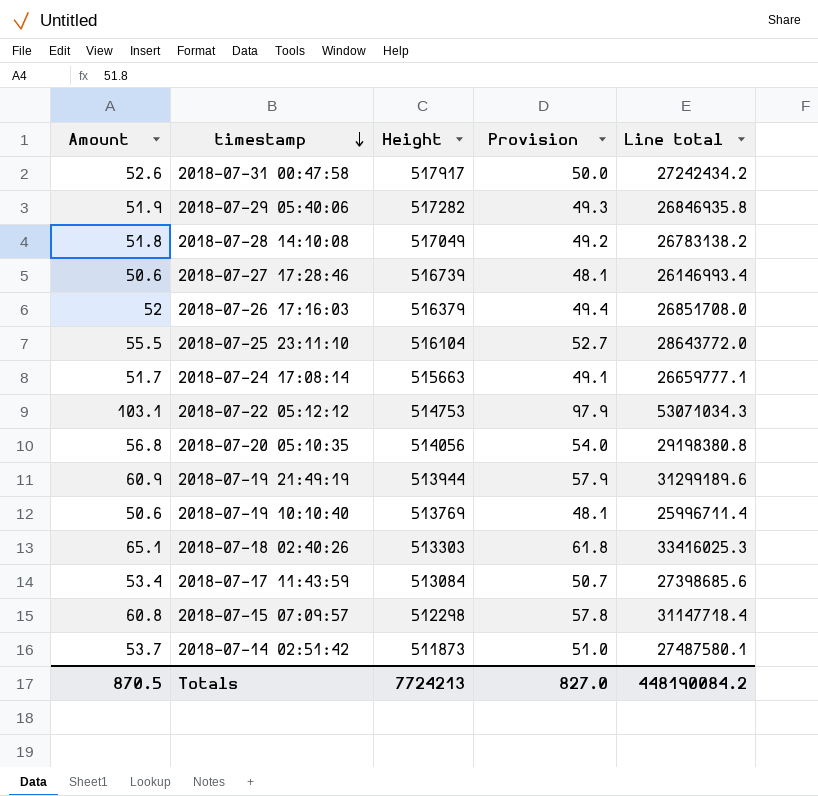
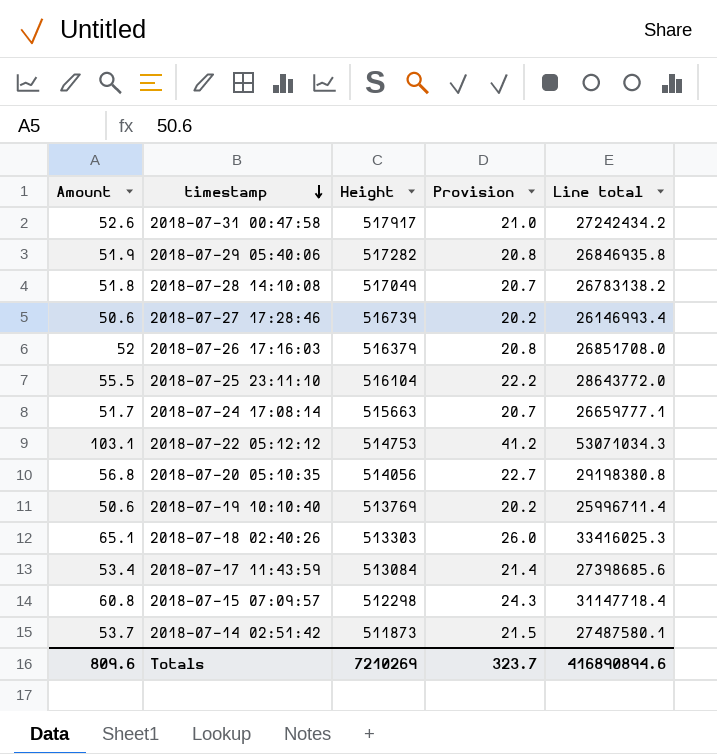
column Provision | formula: [Amount] * 0.95 -> [Amount] * 0.4
row 2018-07-19 21:49:19: 60.9 | 513944 | 57.9 | 31299189.6 -> none
Totals | Amount: 870.5 -> 809.6
Totals | Height: 7724213 -> 7210269
Totals | Provision: 827.0 -> 323.7
Totals | Line total: 448190084.2 -> 416890894.6

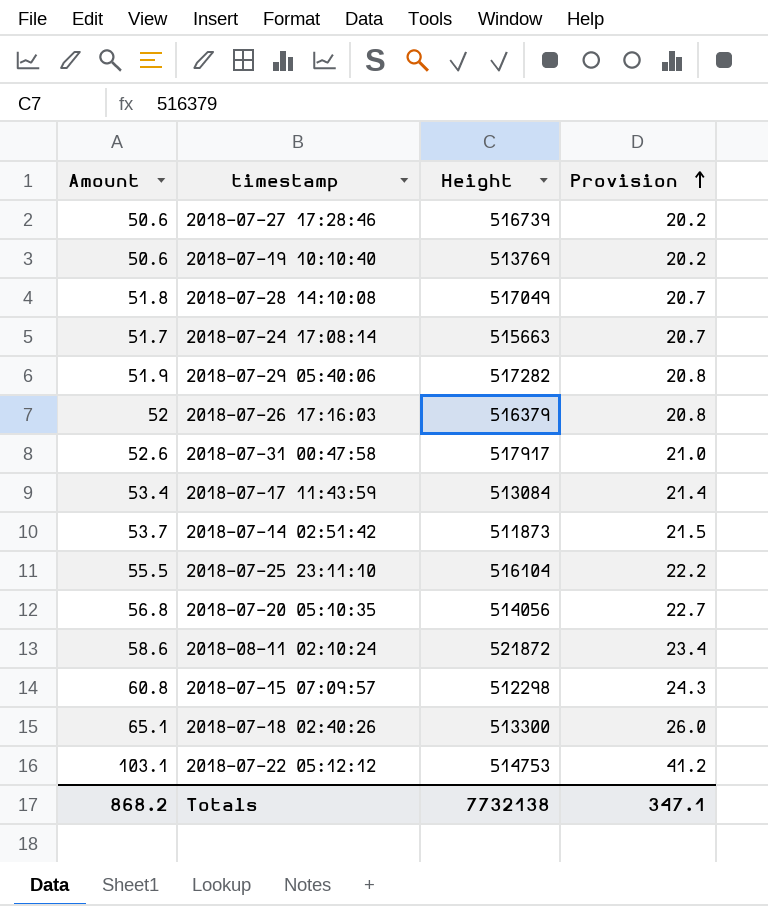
row order: timestamp descending -> Provision ascending
column Line total | formula: [Amount] * [Height] -> none
row 2018-08-11 02:10:24: none -> 58.6 | 521872 | 23.4
2018-07-18 02:40:26 | Height: 513303 -> 513300
Totals | Amount: 809.6 -> 868.2
Totals | Height: 7210269 -> 7732138
Totals | Provision: 323.7 -> 347.1

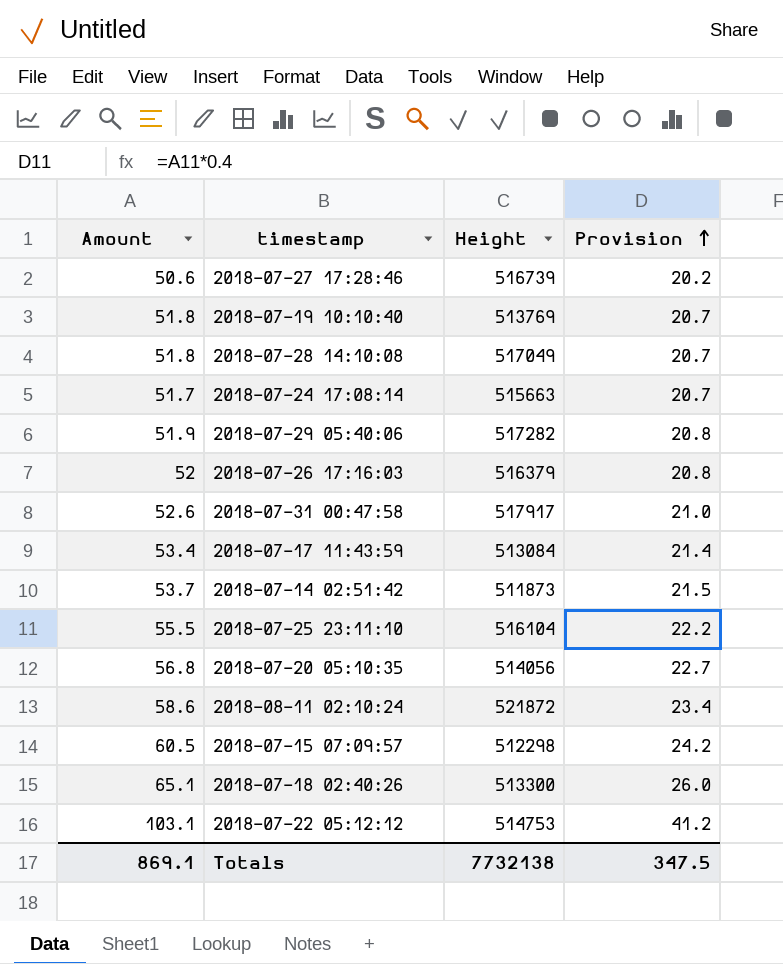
2018-07-19 10:10:40 | Amount: 50.6 -> 51.8
2018-07-19 10:10:40 | Provision: 20.2 -> 20.7
2018-07-15 07:09:57 | Amount: 60.8 -> 60.5
2018-07-15 07:09:57 | Provision: 24.3 -> 24.2
Totals | Amount: 868.2 -> 869.1
Totals | Provision: 347.1 -> 347.5

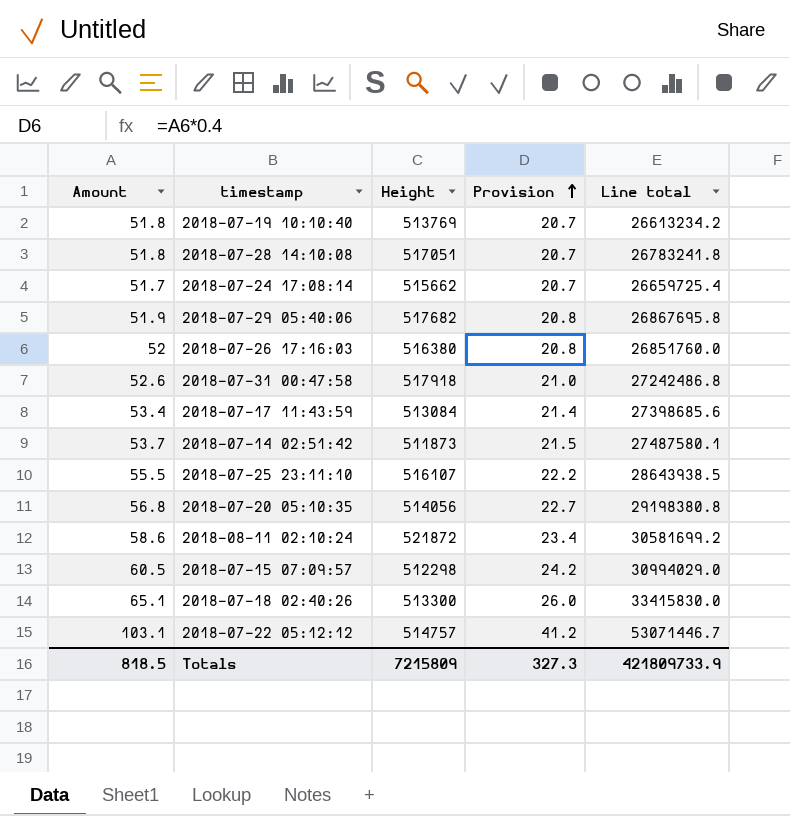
column Line total | formula: none -> [Amount] * [Height]
row 2018-07-27 17:28:46: 50.6 | 516739 | 20.2 -> none
2018-07-28 14:10:08 | Height: 517049 -> 517051
2018-07-24 17:08:14 | Height: 515663 -> 515662
2018-07-29 05:40:06 | Height: 517282 -> 517682
2018-07-26 17:16:03 | Height: 516379 -> 516380
2018-07-31 00:47:58 | Height: 517917 -> 517918
2018-07-25 23:11:10 | Height: 516104 -> 516107
2018-07-22 05:12:12 | Height: 514753 -> 514757
Totals | Amount: 869.1 -> 818.5
Totals | Height: 7732138 -> 7215809
Totals | Provision: 347.5 -> 327.3

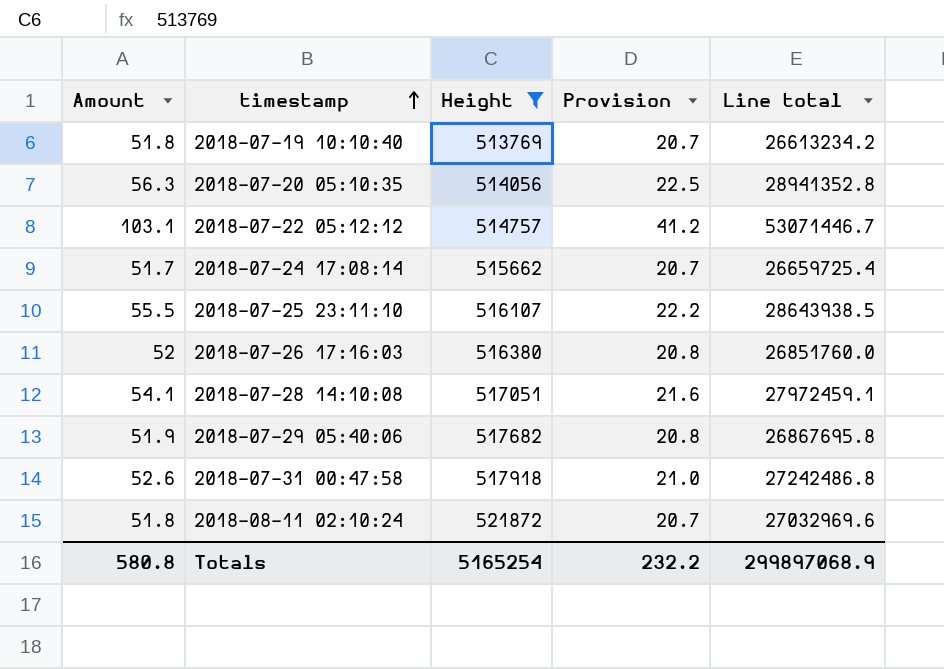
filter: none -> Height >= 513769
row order: Provision ascending -> timestamp ascending
2018-07-20 05:10:35 | Amount: 56.8 -> 56.3
2018-07-20 05:10:35 | Provision: 22.7 -> 22.5
2018-07-20 05:10:35 | Line total: 29198380.8 -> 28941352.8
2018-07-28 14:10:08 | Amount: 51.8 -> 54.1
2018-07-28 14:10:08 | Provision: 20.7 -> 21.6
2018-07-28 14:10:08 | Line total: 26783241.8 -> 27972459.1
2018-08-11 02:10:24 | Amount: 58.6 -> 51.8
2018-08-11 02:10:24 | Provision: 23.4 -> 20.7
2018-08-11 02:10:24 | Line total: 30581699.2 -> 27032969.6
Totals | Amount: 818.5 -> 580.8
Totals | Height: 7215809 -> 5165254
Totals | Provision: 327.3 -> 232.2
Totals | Line total: 421809733.9 -> 299897068.9

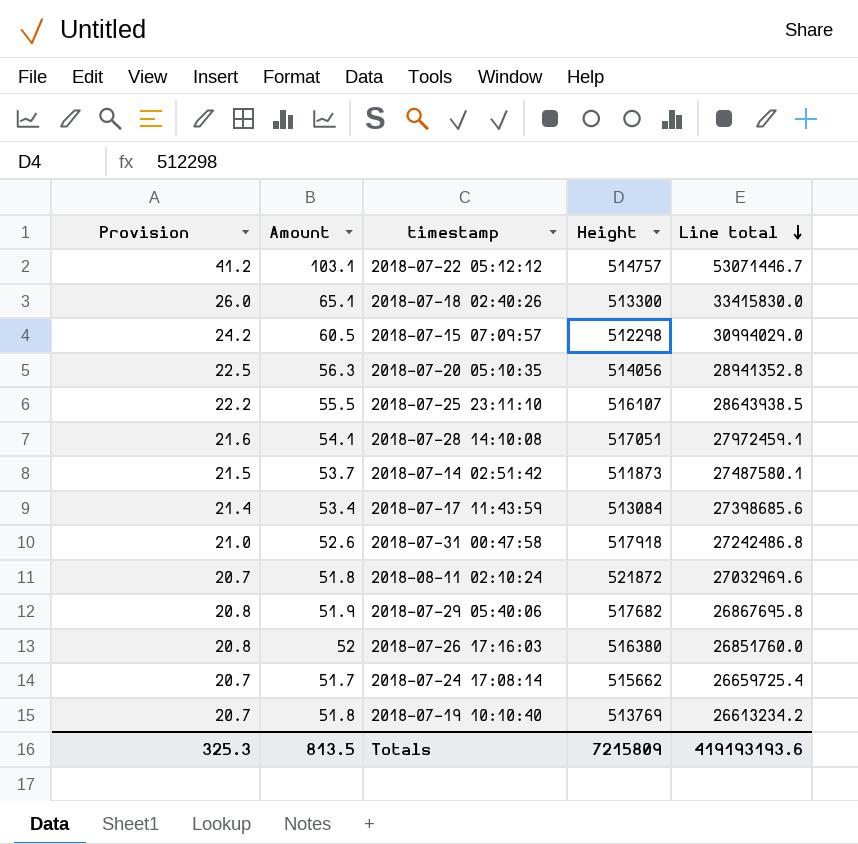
filter: Height >= 513769 -> none
row order: timestamp ascending -> Line total descending
column Provision | position: 4 -> 1
Totals | Provision: 232.2 -> 325.3
Totals | Amount: 580.8 -> 813.5
Totals | Height: 5165254 -> 7215809
Totals | Line total: 299897068.9 -> 419193193.6

